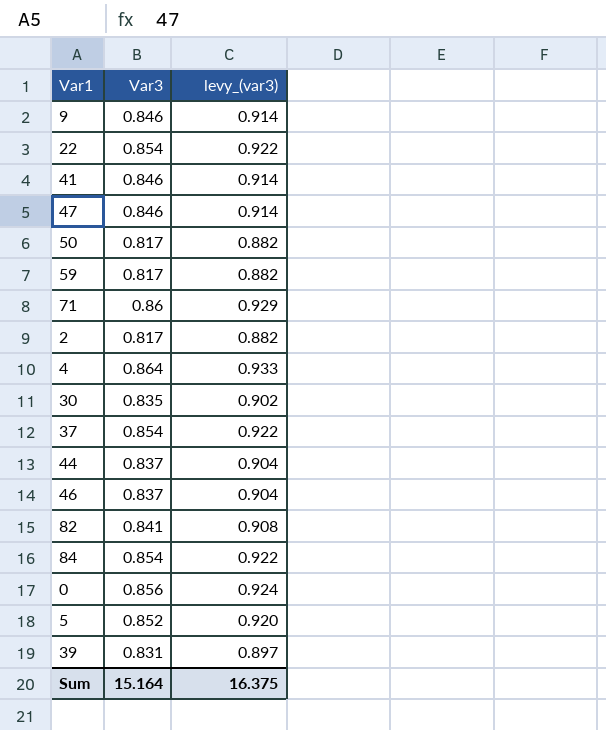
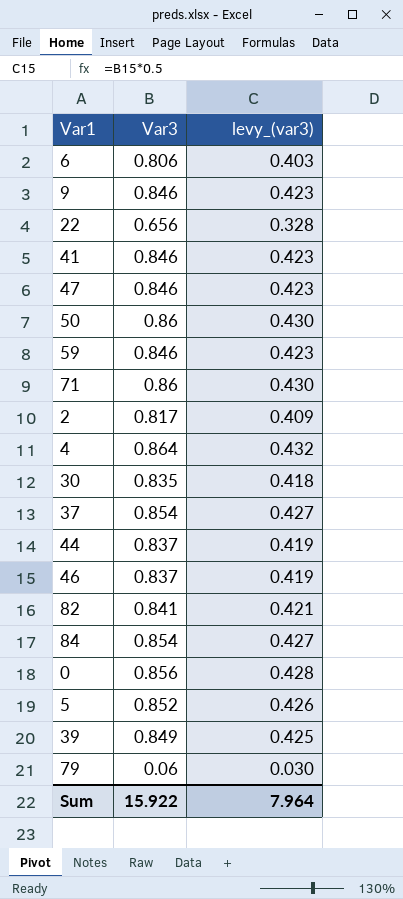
column levy_(var3) | formula: [Var3] * 1.08 -> [Var3] * 0.5
row 6: none -> 0.806 | 0.403
22 | Var3: 0.854 -> 0.656
50 | Var3: 0.817 -> 0.86
59 | Var3: 0.817 -> 0.846
39 | Var3: 0.831 -> 0.849
row 79: none -> 0.06 | 0.030
Sum | Var3: 15.164 -> 15.922
Sum | levy_(var3): 16.375 -> 7.964

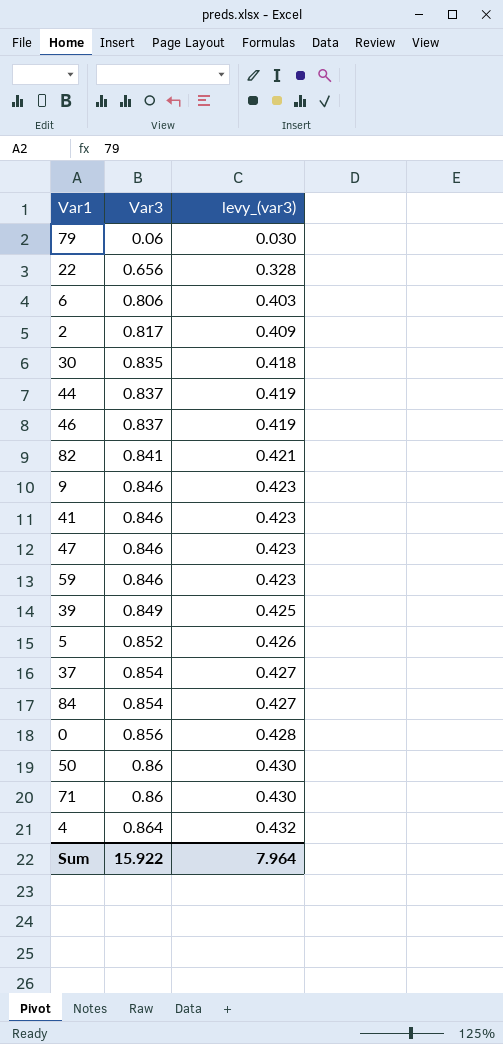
row order: none -> Var3 ascending

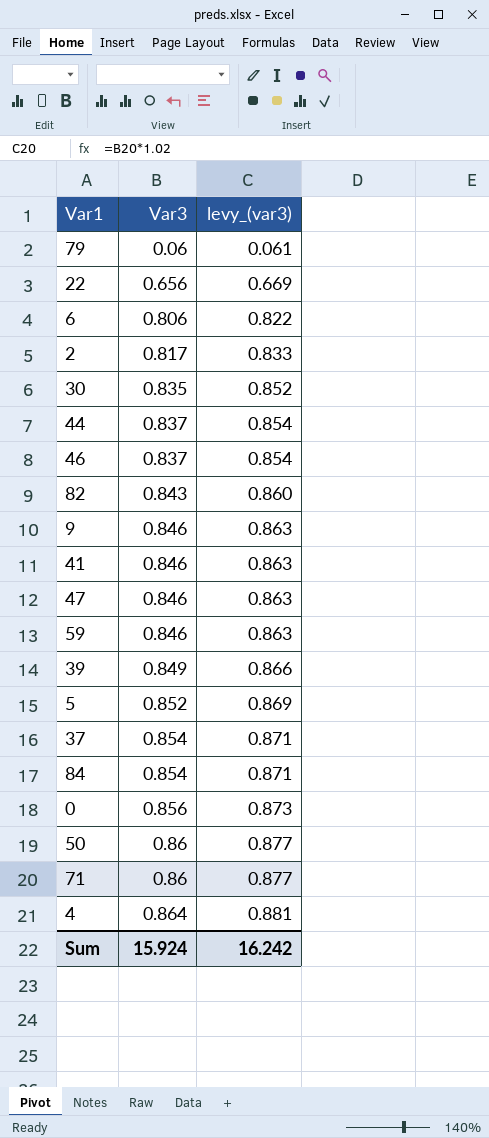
column levy_(var3) | formula: [Var3] * 0.5 -> [Var3] * 1.02
82 | Var3: 0.841 -> 0.843
Sum | Var3: 15.922 -> 15.924
Sum | levy_(var3): 7.964 -> 16.242

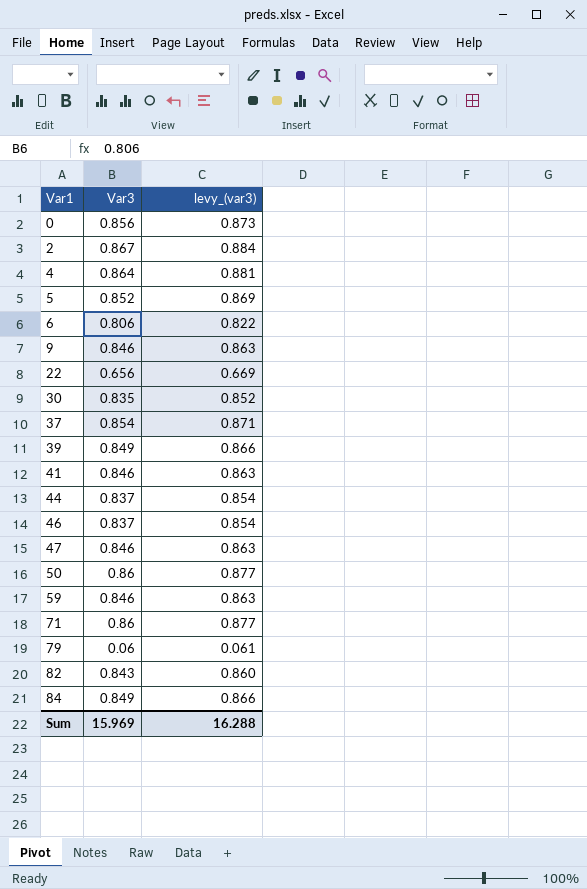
row order: Var3 ascending -> Var1 ascending
2 | Var3: 0.817 -> 0.867
2 | levy_(var3): 0.833 -> 0.884
84 | Var3: 0.854 -> 0.849
84 | levy_(var3): 0.871 -> 0.866
Sum | Var3: 15.924 -> 15.969
Sum | levy_(var3): 16.242 -> 16.288

